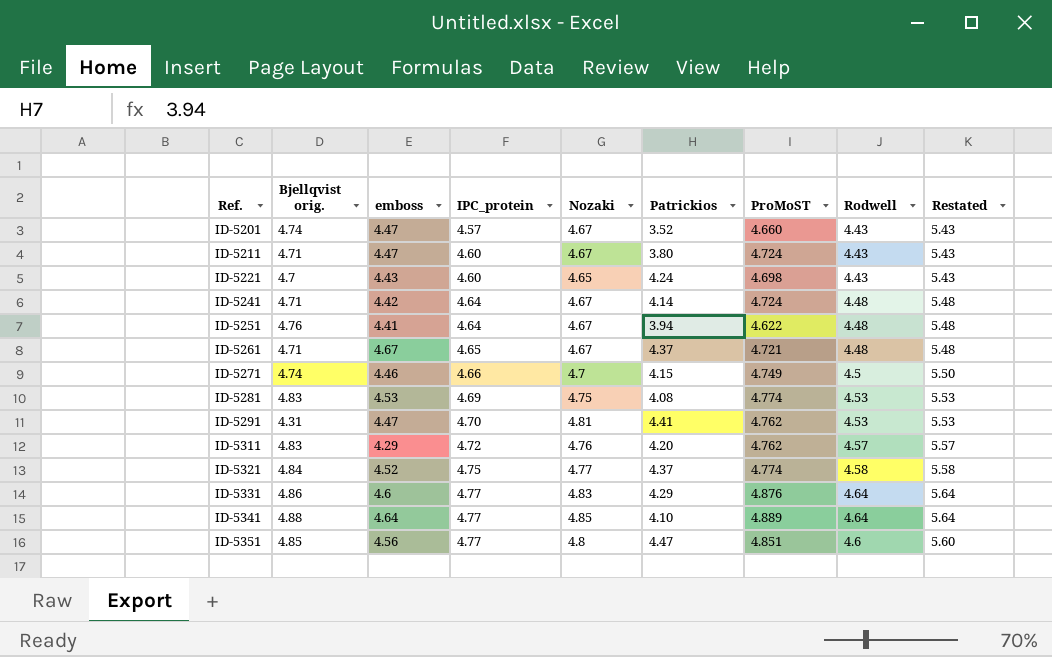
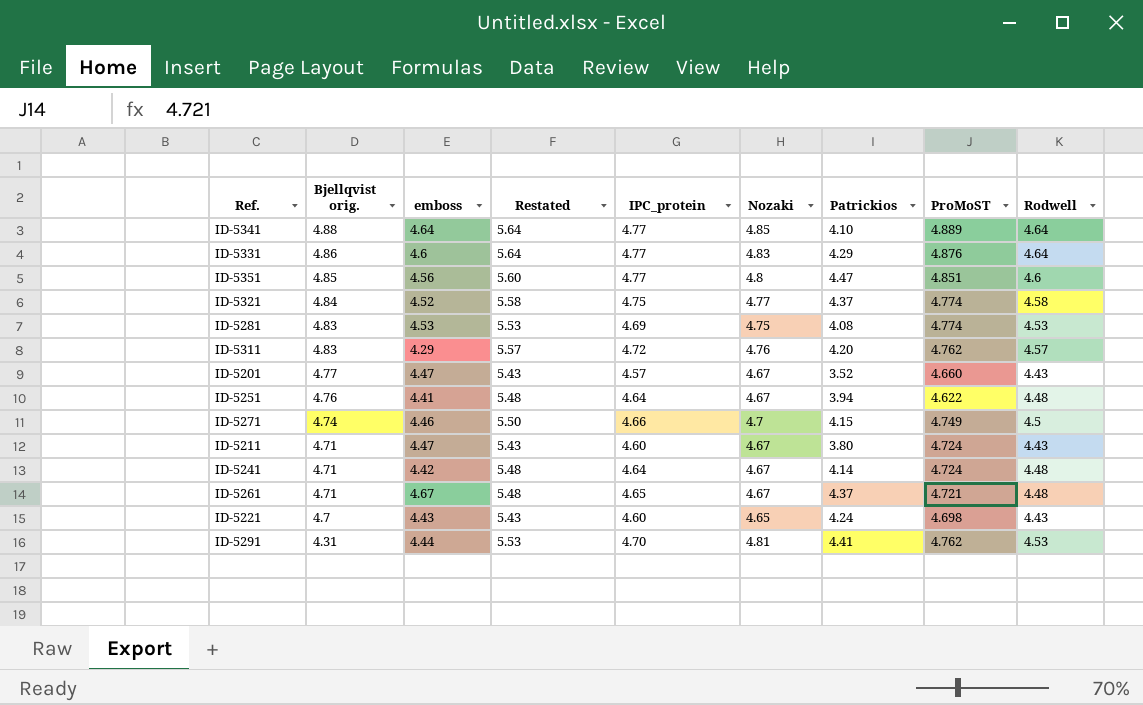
row order: Ref. ascending -> Bjellqvist orig. descending
column Restated | position: 9 -> 4
ID-5201 | Bjellqvist orig.: 4.74 -> 4.77
ID-5291 | emboss: 4.47 -> 4.44

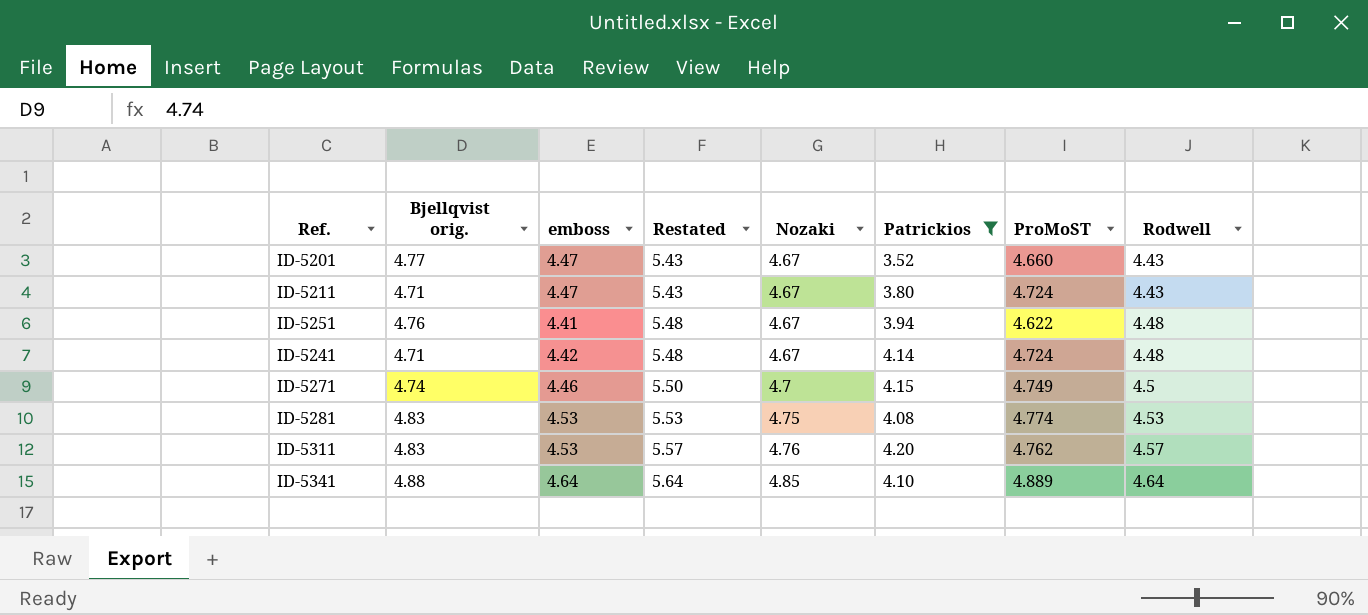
filter: none -> Patrickios <= 4.20
row order: Bjellqvist orig. descending -> Restated ascending
column IPC_protein | position: 5 -> none
ID-5311 | emboss: 4.29 -> 4.53

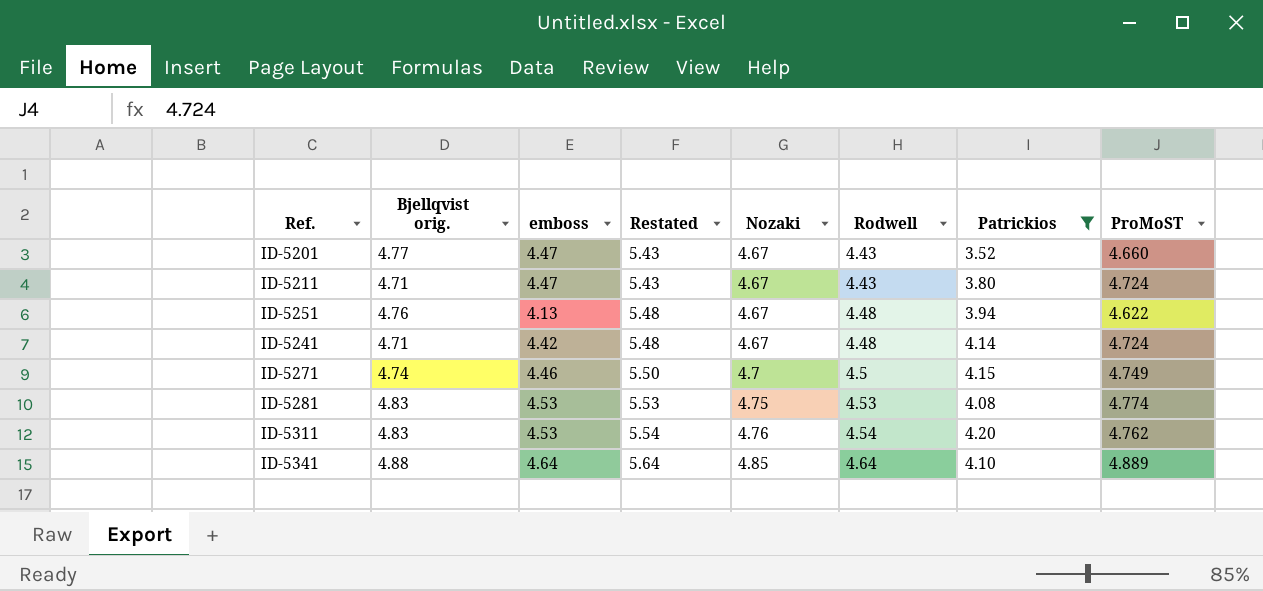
column Rodwell | position: 8 -> 6
ID-5251 | emboss: 4.41 -> 4.13
ID-5311 | Restated: 5.57 -> 5.54
ID-5311 | Rodwell: 4.57 -> 4.54

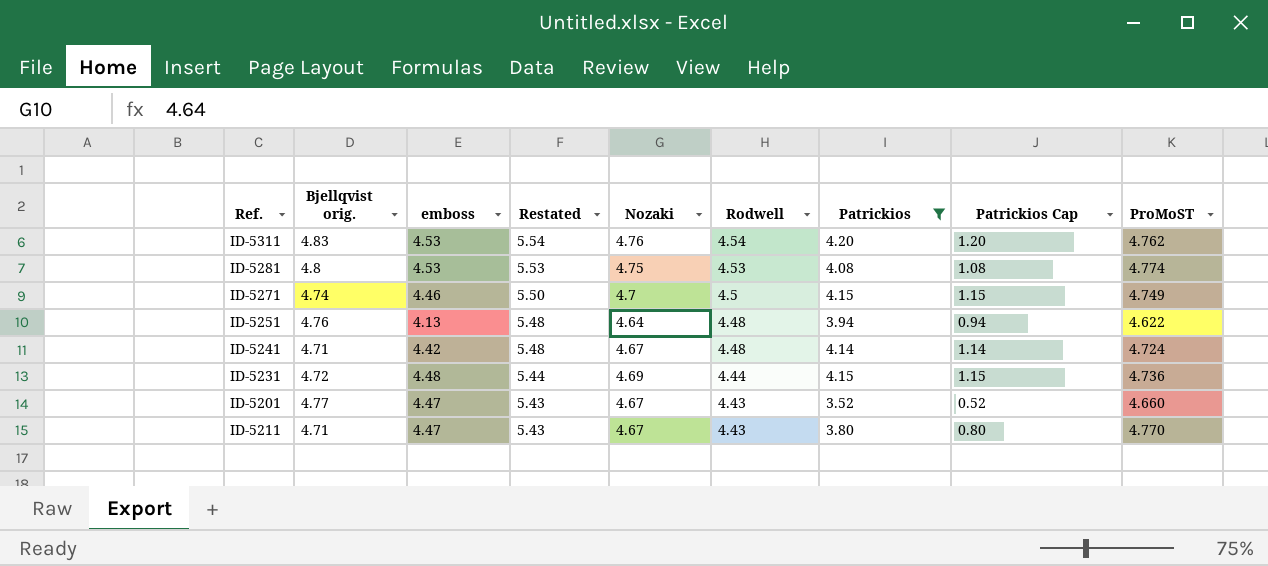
row order: Restated ascending -> Restated descending
column Patrickios Cap | formula: none -> [Patrickios] - 3
row ID-5341: 4.88 | 4.64 | 5.64 | 4.85 | 4.64 | 4.10 | 4.889 -> none
ID-5281 | Bjellqvist orig.: 4.83 -> 4.8
ID-5251 | Nozaki: 4.67 -> 4.64
row ID-5231: none -> 4.72 | 4.48 | 5.44 | 4.69 | 4.44 | 4.15 | 1.15 | 4.736
ID-5211 | ProMoST: 4.724 -> 4.770

